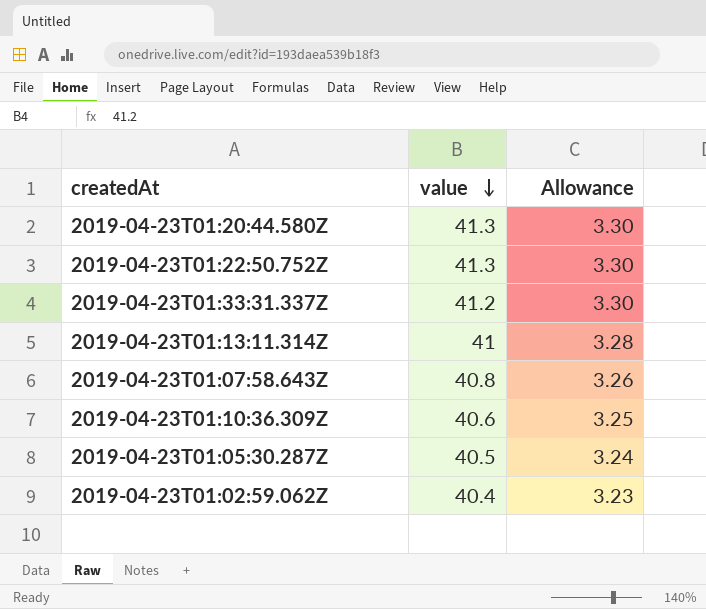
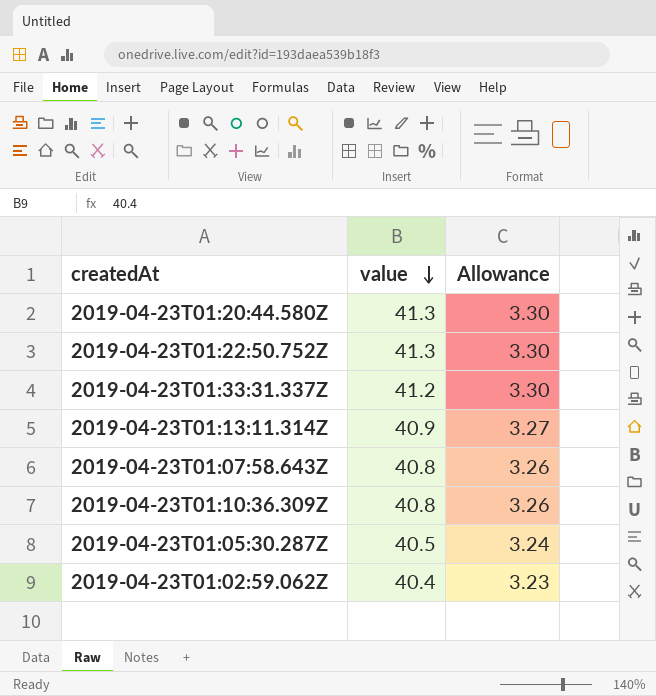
2019-04-23T01:13:11.314Z | value: 41 -> 40.9
2019-04-23T01:13:11.314Z | Allowance: 3.28 -> 3.27
2019-04-23T01:10:36.309Z | value: 40.6 -> 40.8
2019-04-23T01:10:36.309Z | Allowance: 3.25 -> 3.26

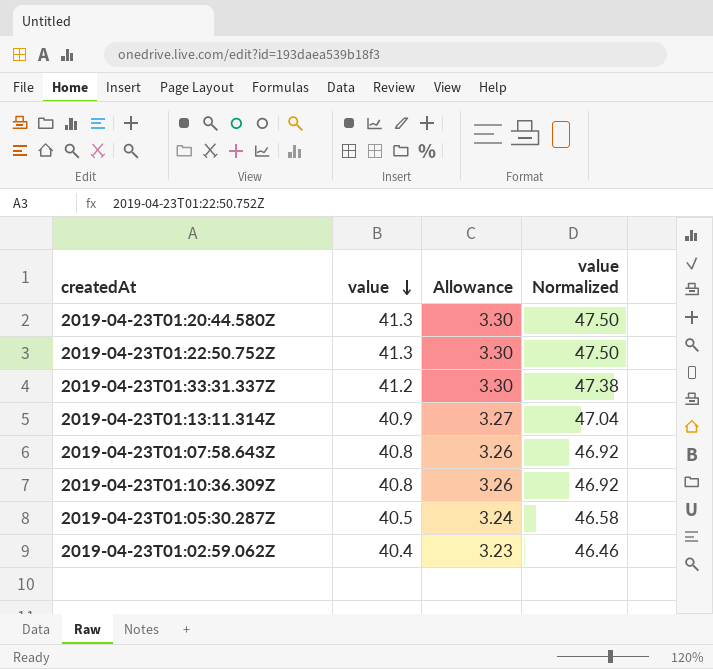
column value Normalized | formula: none -> [value] * 1.15

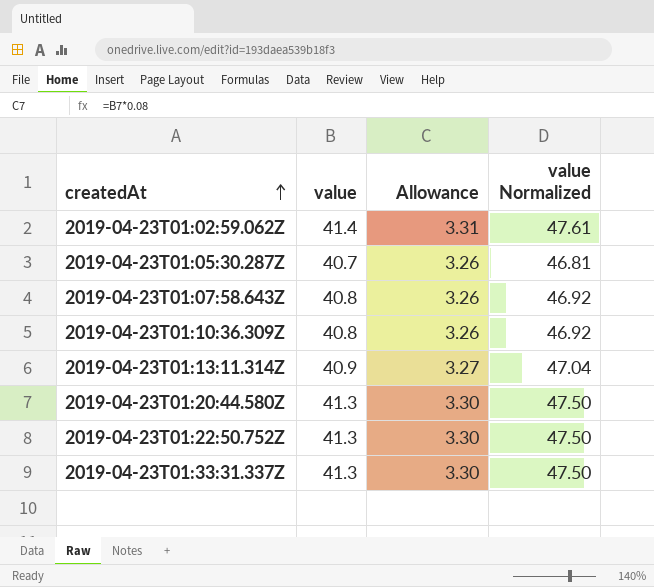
row order: value descending -> createdAt ascending
2019-04-23T01:02:59.062Z | value: 40.4 -> 41.4
2019-04-23T01:02:59.062Z | Allowance: 3.23 -> 3.31
2019-04-23T01:02:59.062Z | value Normalized: 46.46 -> 47.61
2019-04-23T01:05:30.287Z | value: 40.5 -> 40.7
2019-04-23T01:05:30.287Z | Allowance: 3.24 -> 3.26
2019-04-23T01:05:30.287Z | value Normalized: 46.58 -> 46.81
2019-04-23T01:33:31.337Z | value: 41.2 -> 41.3
2019-04-23T01:33:31.337Z | value Normalized: 47.38 -> 47.50

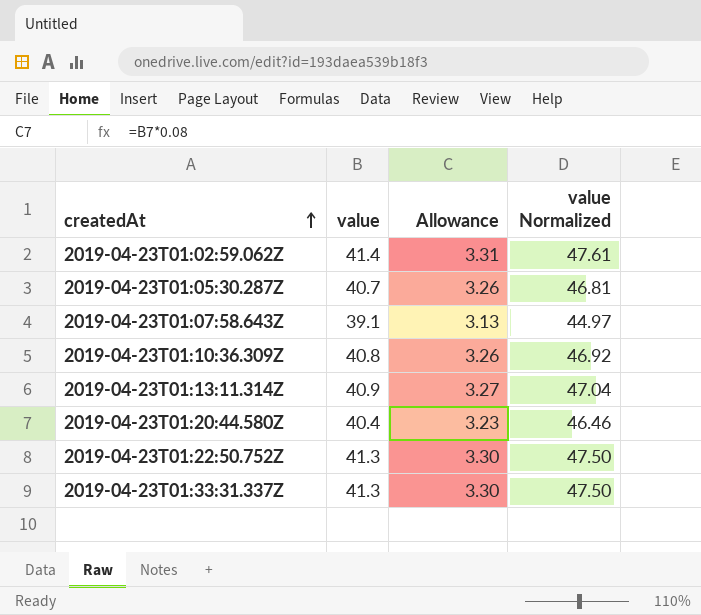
2019-04-23T01:07:58.643Z | value: 40.8 -> 39.1
2019-04-23T01:07:58.643Z | Allowance: 3.26 -> 3.13
2019-04-23T01:07:58.643Z | value Normalized: 46.92 -> 44.97
2019-04-23T01:20:44.580Z | value: 41.3 -> 40.4
2019-04-23T01:20:44.580Z | Allowance: 3.30 -> 3.23
2019-04-23T01:20:44.580Z | value Normalized: 47.50 -> 46.46

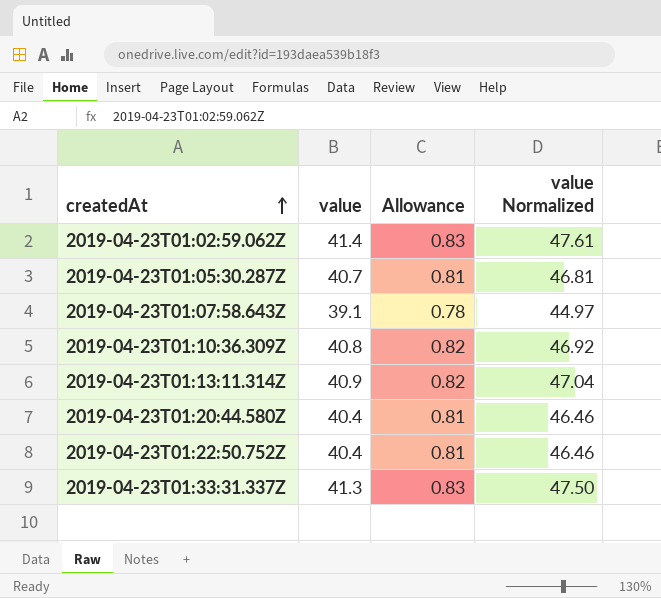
column Allowance | formula: [value] * 0.08 -> [value] * 0.02
2019-04-23T01:22:50.752Z | value: 41.3 -> 40.4
2019-04-23T01:22:50.752Z | value Normalized: 47.50 -> 46.46

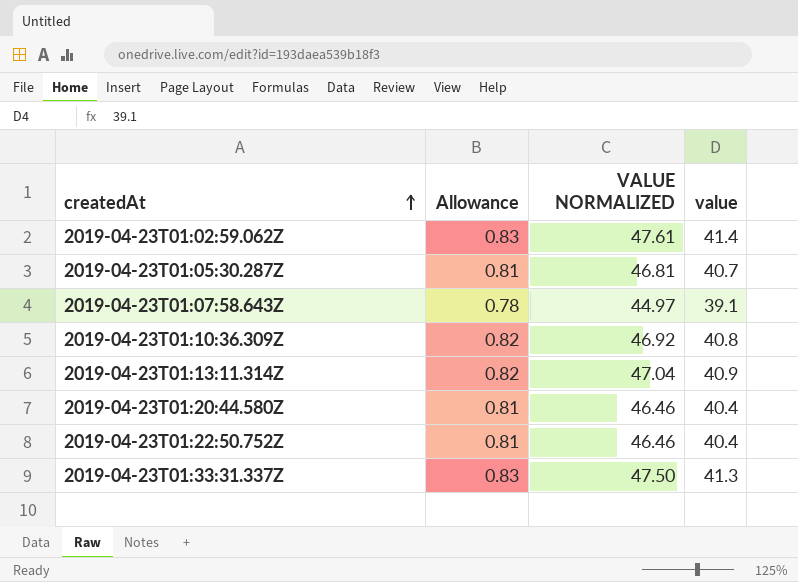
column name: value Normalized -> VALUE NORMALIZED
column value | position: 2 -> 4

